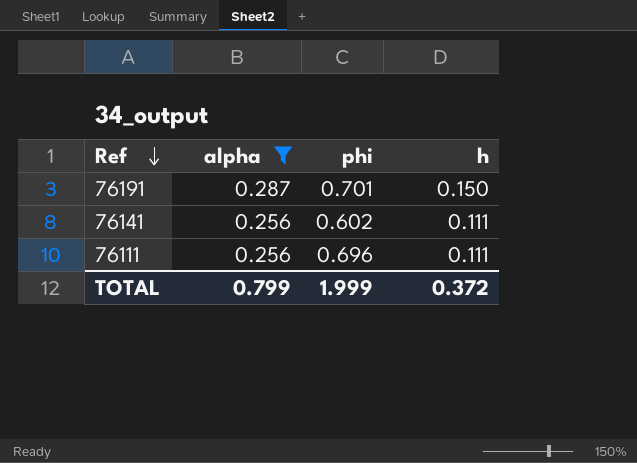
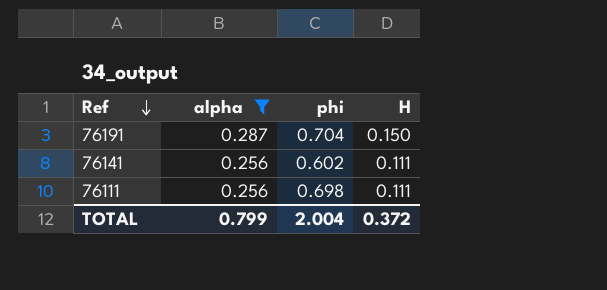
column name: h -> H
76191 | phi: 0.701 -> 0.704
76111 | phi: 0.696 -> 0.698
TOTAL | phi: 1.999 -> 2.004

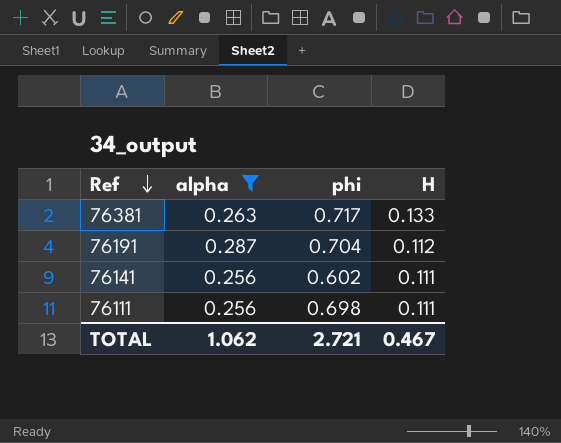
row 76381: none -> 0.263 | 0.717 | 0.133
76191 | H: 0.150 -> 0.112
TOTAL | alpha: 0.799 -> 1.062
TOTAL | phi: 2.004 -> 2.721
TOTAL | H: 0.372 -> 0.467

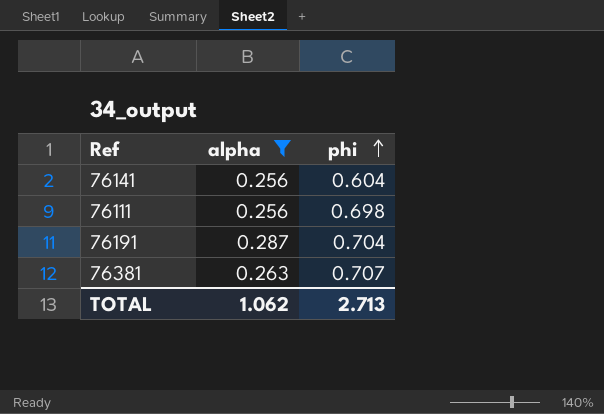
row order: Ref descending -> phi ascending
column H | position: 4 -> none
76141 | phi: 0.602 -> 0.604
76381 | phi: 0.717 -> 0.707
TOTAL | phi: 2.721 -> 2.713

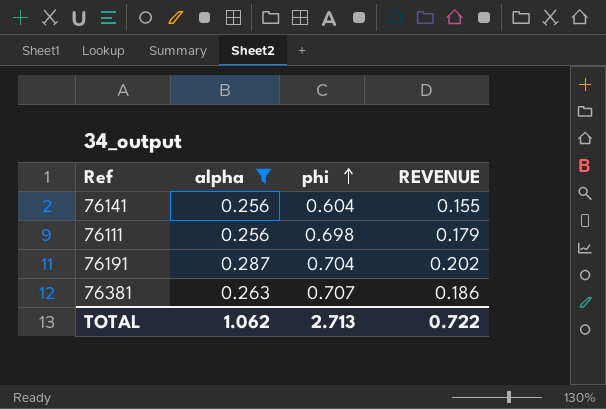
column REVENUE | formula: none -> [alpha] * [phi]

